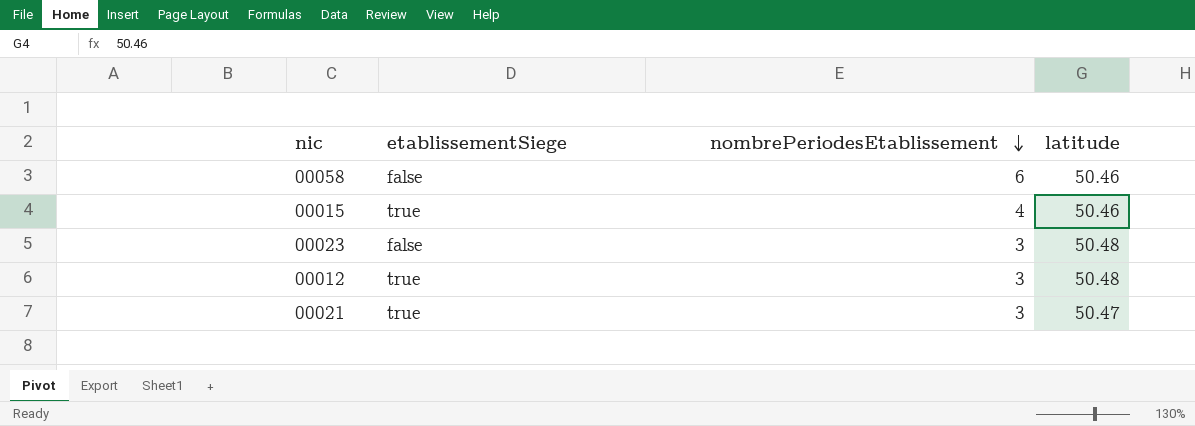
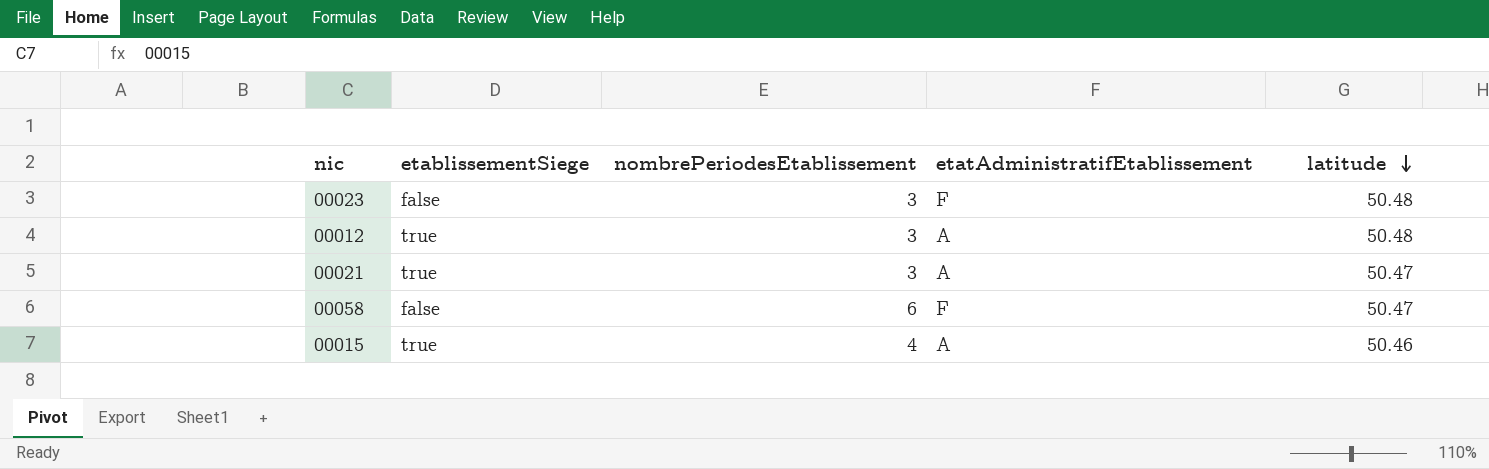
row order: nombrePeriodesEtablissement descending -> latitude descending
column etatAdministratifEtablissement | position: none -> 4
00058 | latitude: 50.46 -> 50.47

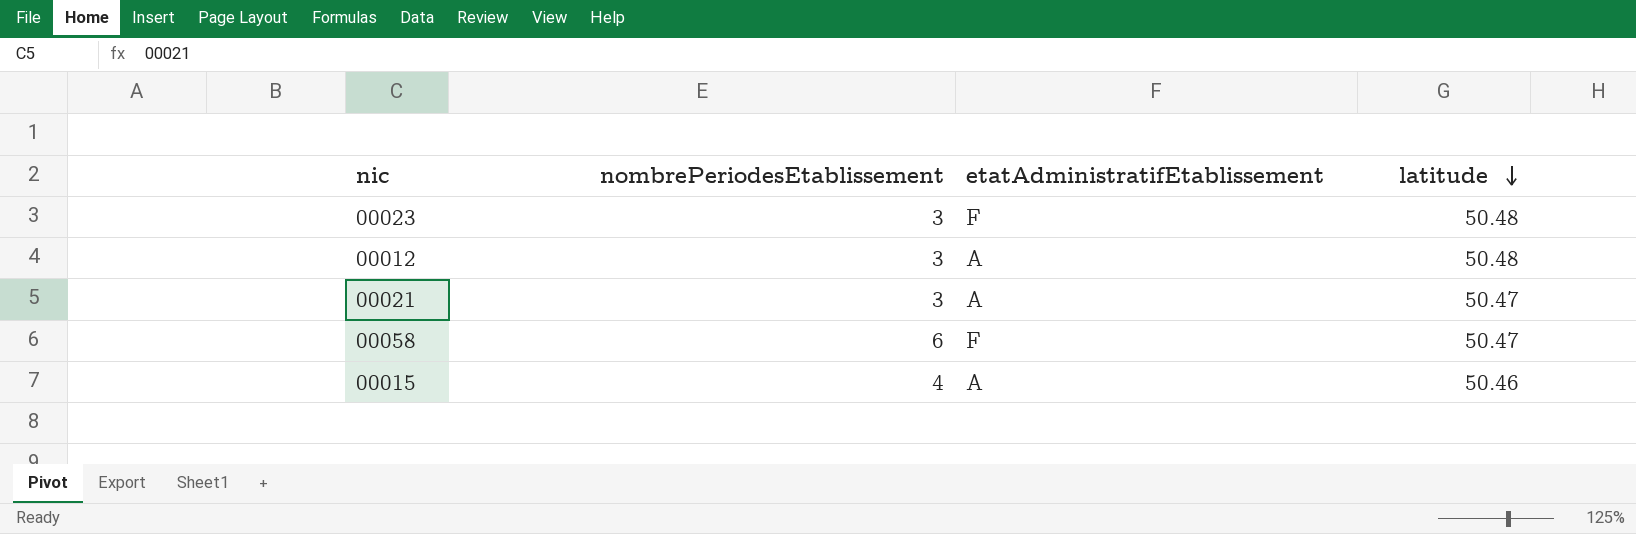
column etablissementSiege | position: 2 -> none

